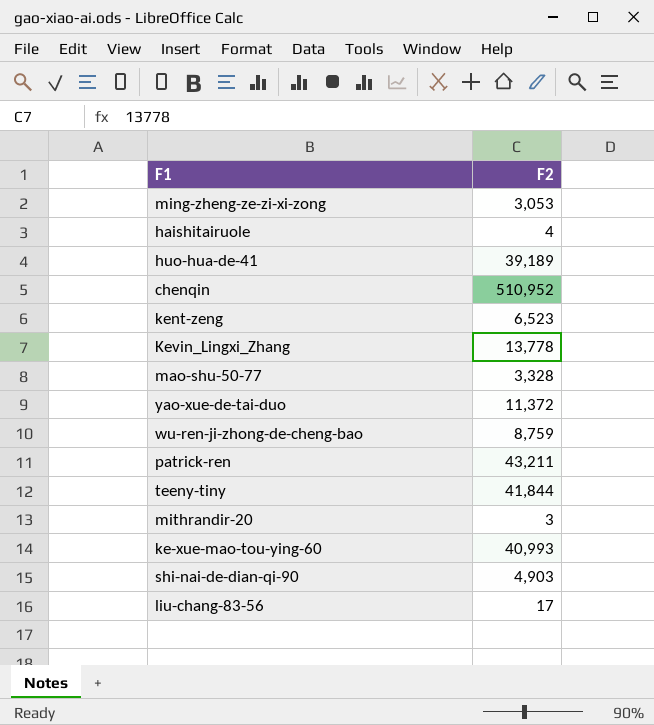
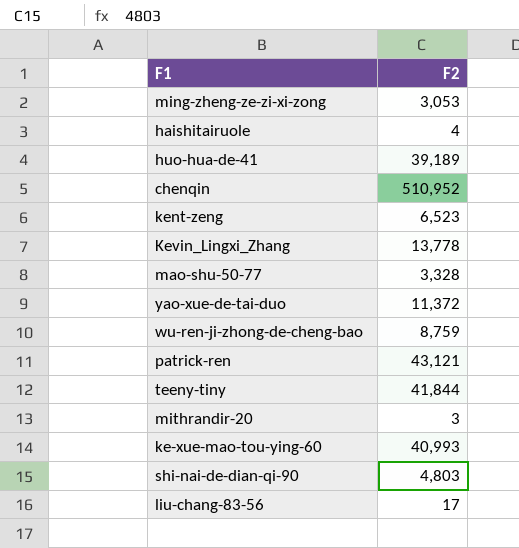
patrick-ren | F2: 43,211 -> 43,121
shi-nai-de-dian-qi-90 | F2: 4,903 -> 4,803

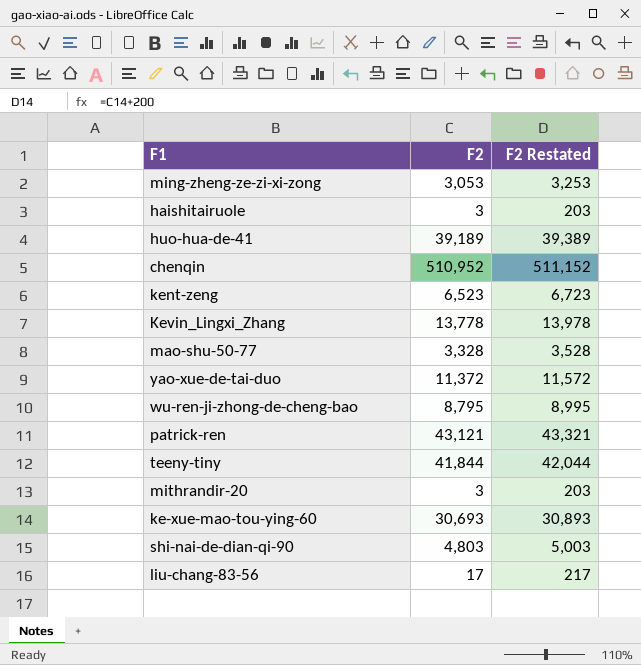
column F2 Restated | formula: none -> [F2] + 200
haishitairuole | F2: 4 -> 3
wu-ren-ji-zhong-de-cheng-bao | F2: 8,759 -> 8,795
ke-xue-mao-tou-ying-60 | F2: 40,993 -> 30,693

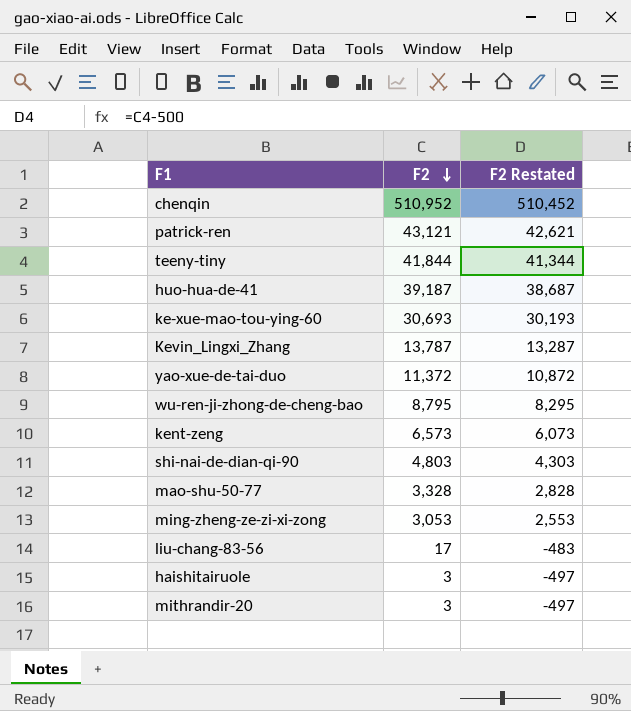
row order: none -> F2 descending
column F2 Restated | formula: [F2] + 200 -> [F2] - 500
huo-hua-de-41 | F2: 39,189 -> 39,187
Kevin_Lingxi_Zhang | F2: 13,778 -> 13,787
kent-zeng | F2: 6,523 -> 6,573

